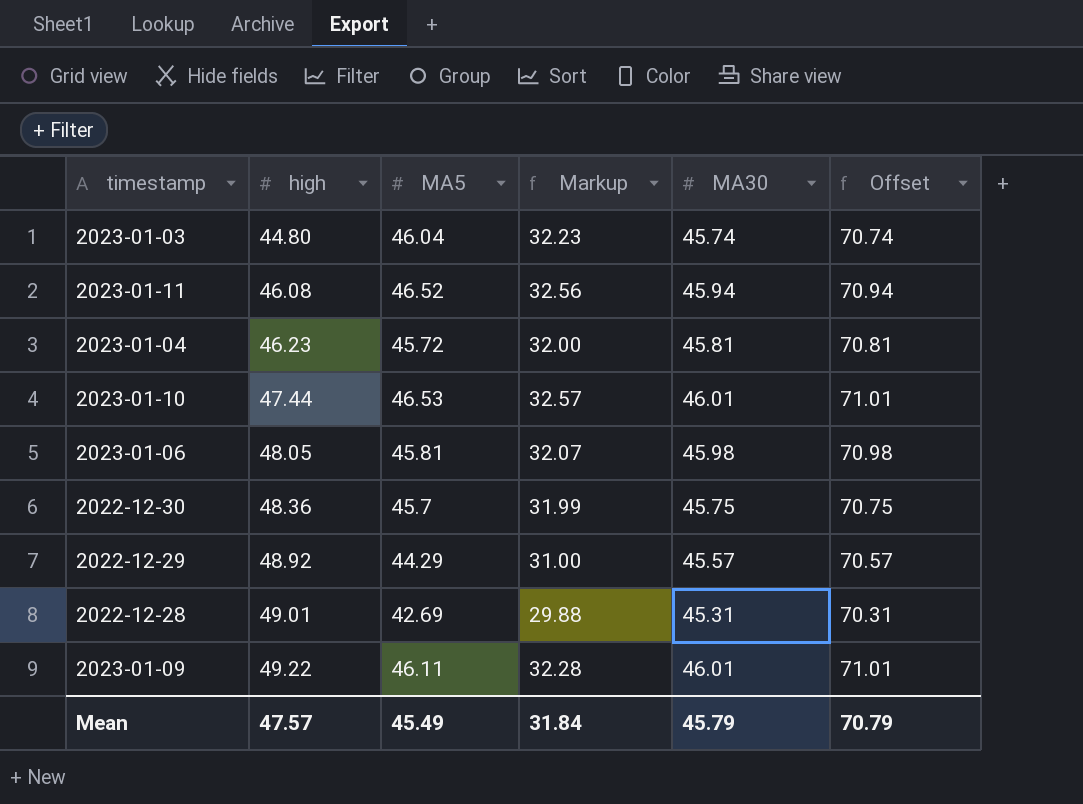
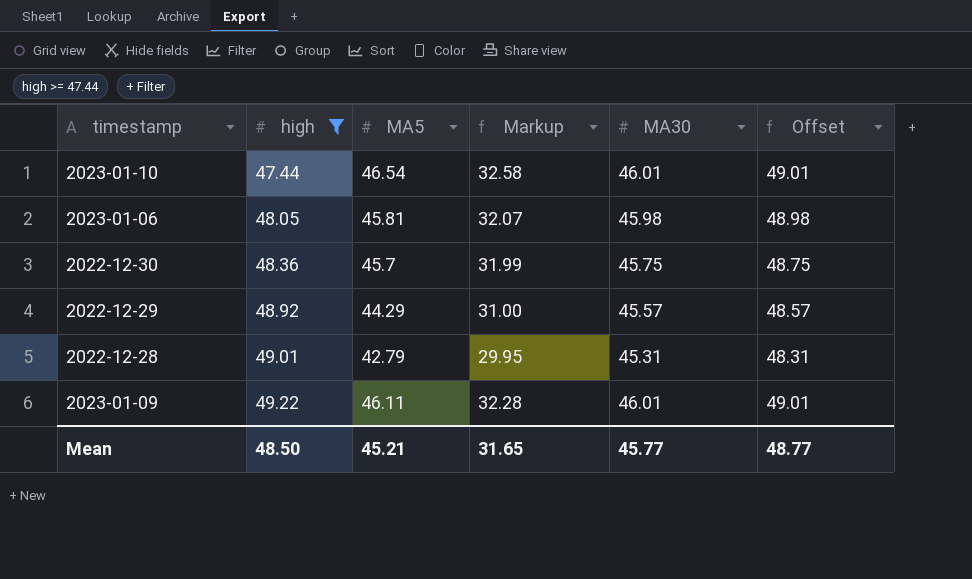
filter: none -> high >= 47.44
column Offset | formula: [MA30] + 25 -> [MA30] + 3
2023-01-10 | MA5: 46.53 -> 46.54
2023-01-10 | Markup: 32.57 -> 32.58
2022-12-28 | MA5: 42.69 -> 42.79
2022-12-28 | Markup: 29.88 -> 29.95
Mean | high: 47.57 -> 48.50
Mean | MA5: 45.49 -> 45.21
Mean | Markup: 31.84 -> 31.65
Mean | MA30: 45.79 -> 45.77
Mean | Offset: 70.79 -> 48.77

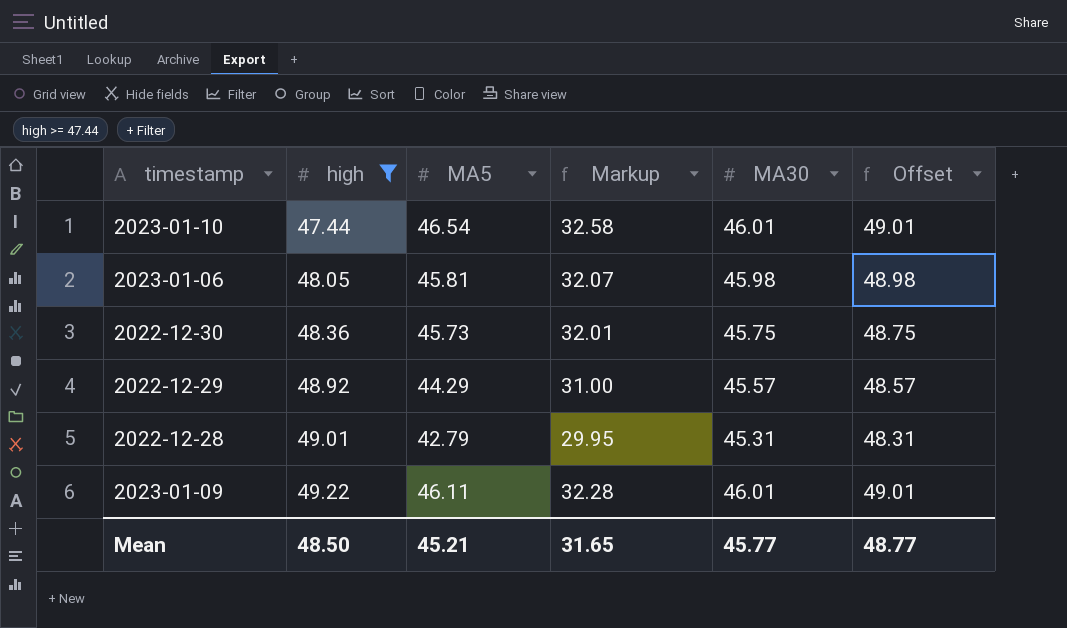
2022-12-30 | MA5: 45.7 -> 45.73
2022-12-30 | Markup: 31.99 -> 32.01

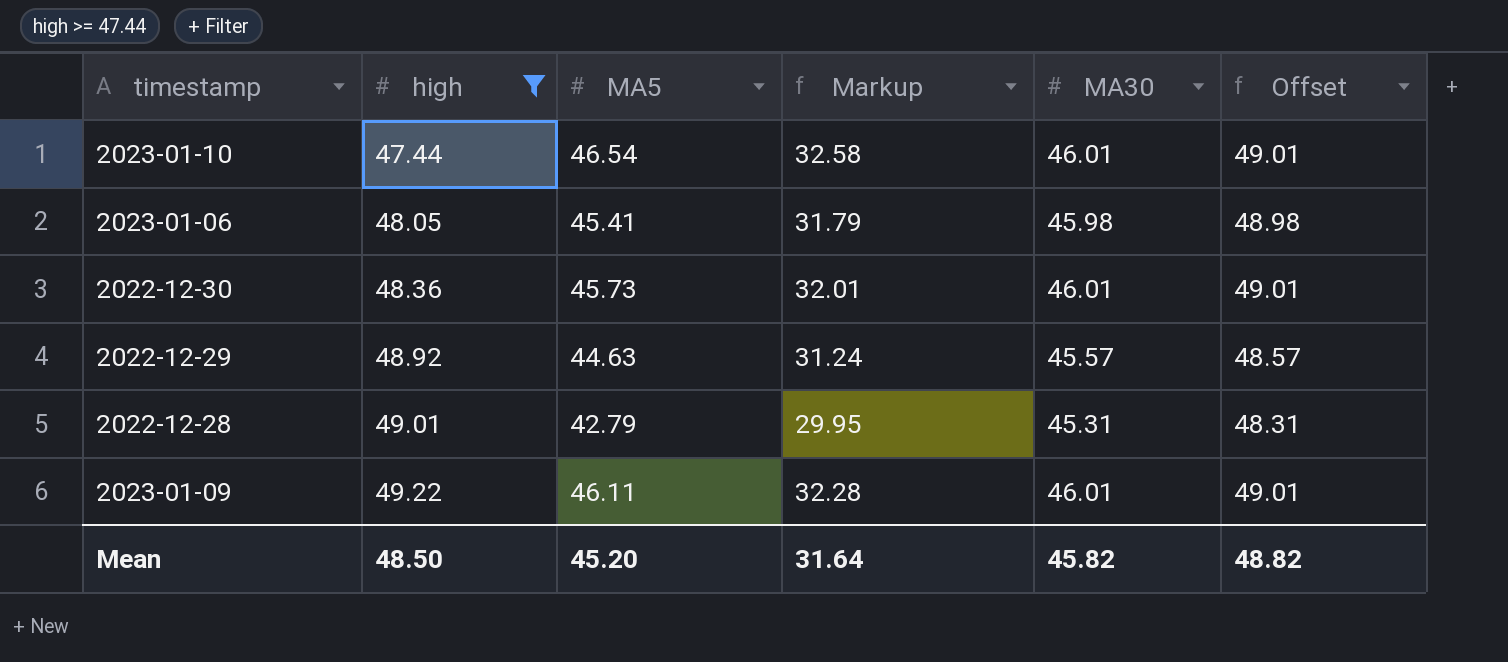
2023-01-06 | MA5: 45.81 -> 45.41
2023-01-06 | Markup: 32.07 -> 31.79
2022-12-30 | MA30: 45.75 -> 46.01
2022-12-30 | Offset: 48.75 -> 49.01
2022-12-29 | MA5: 44.29 -> 44.63
2022-12-29 | Markup: 31.00 -> 31.24
Mean | MA5: 45.21 -> 45.20
Mean | Markup: 31.65 -> 31.64
Mean | MA30: 45.77 -> 45.82
Mean | Offset: 48.77 -> 48.82

